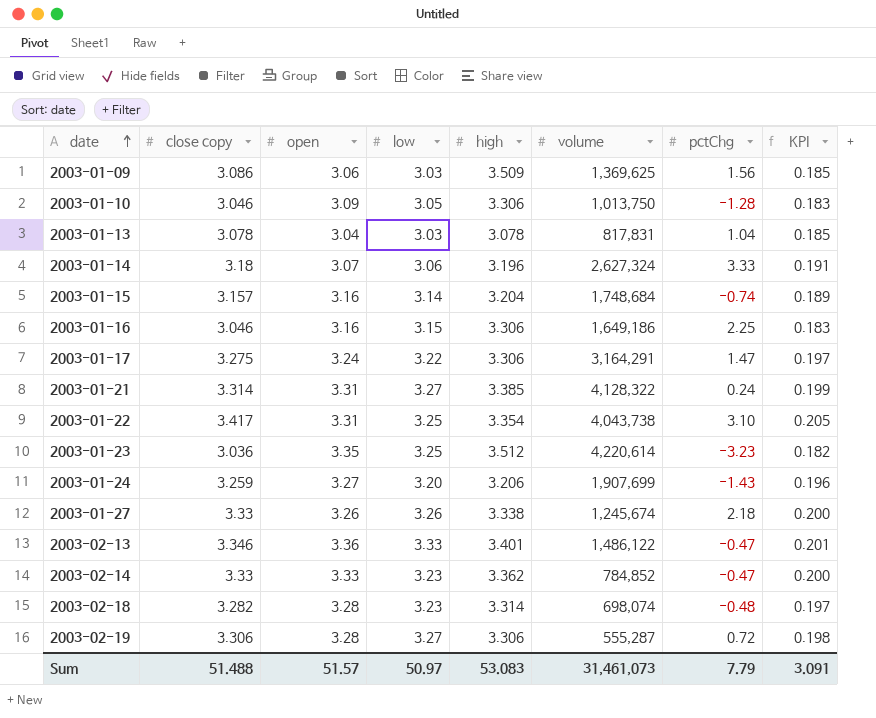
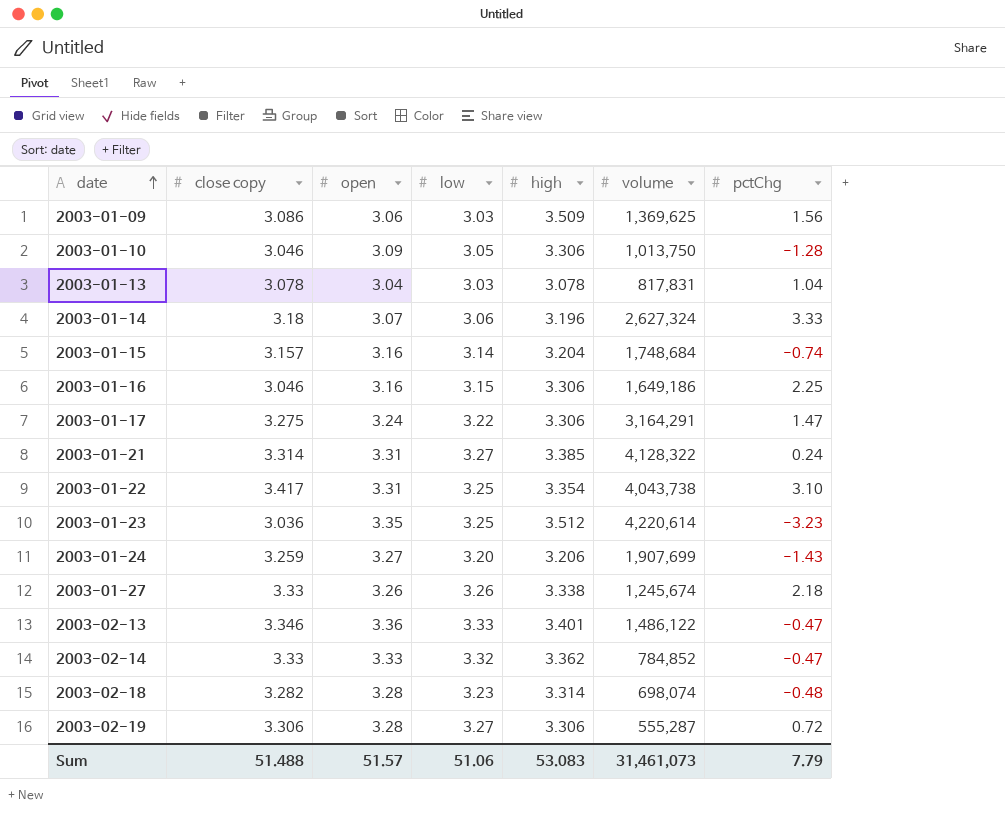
column KPI | formula: [close copy] * 0.06 -> none
2003-02-14 | low: 3.23 -> 3.32
Sum | low: 50.97 -> 51.06

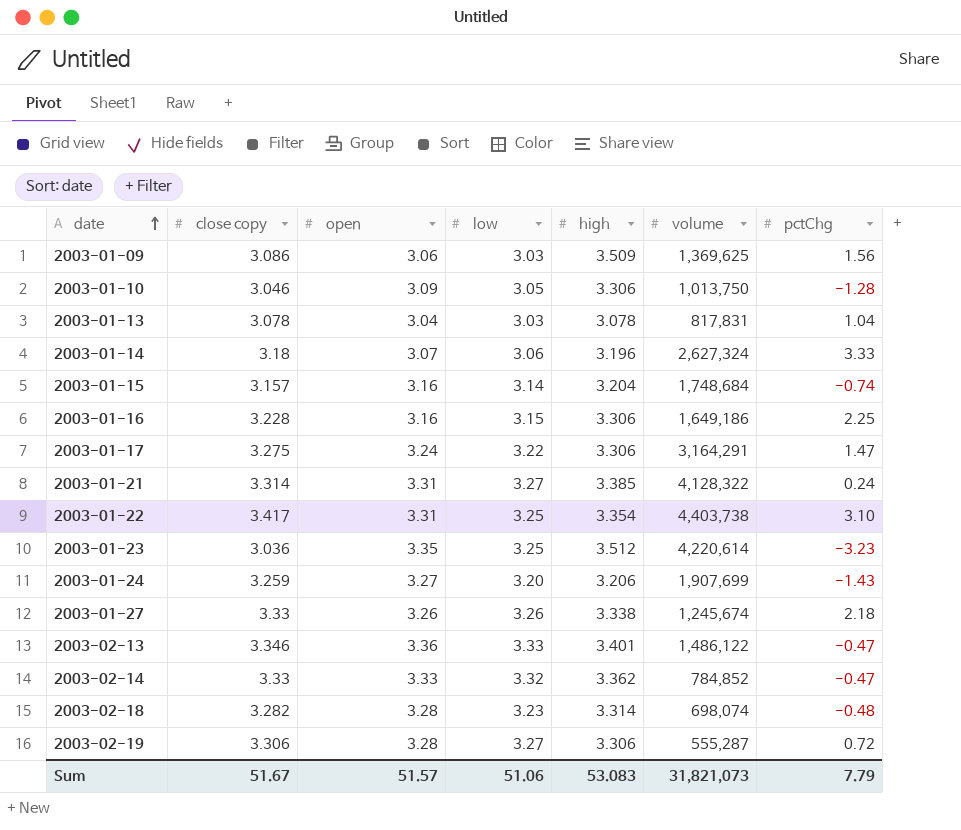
2003-01-16 | close copy: 3.046 -> 3.228
2003-01-22 | volume: 4,043,738 -> 4,403,738
Sum | close copy: 51.488 -> 51.67
Sum | volume: 31,461,073 -> 31,821,073

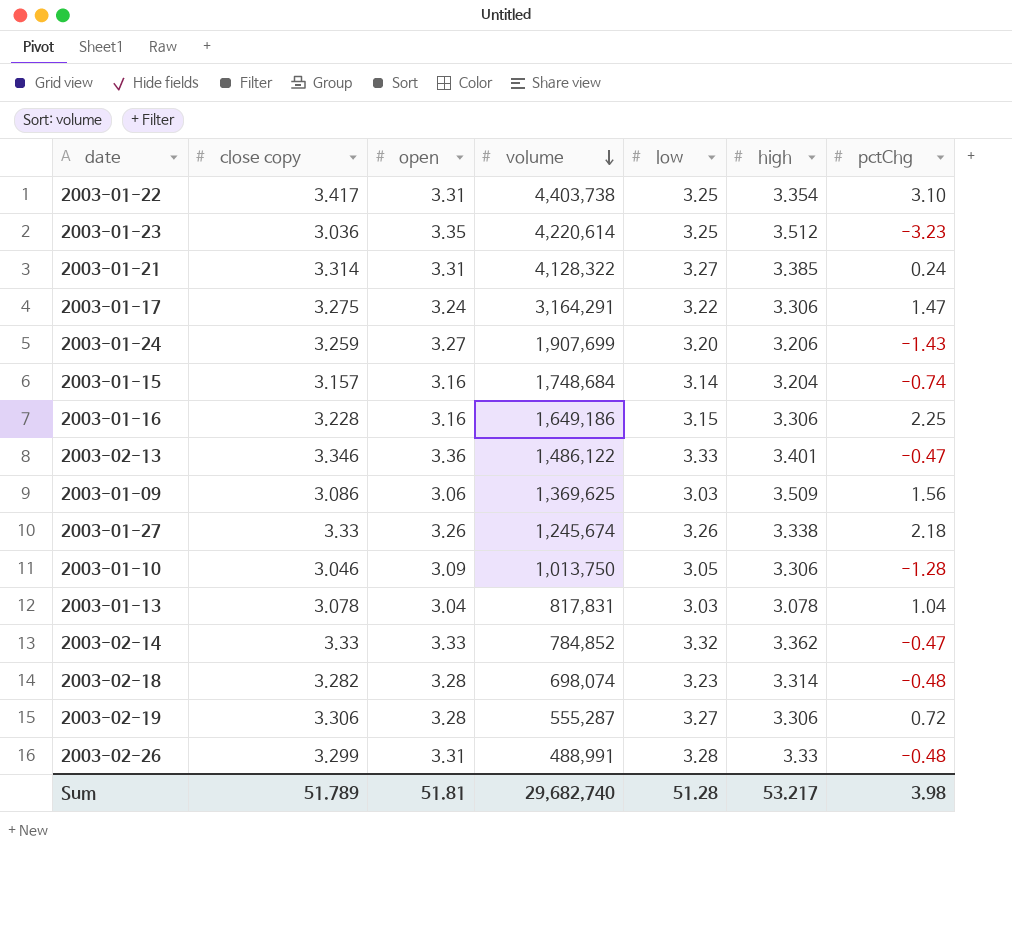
row order: date ascending -> volume descending
column volume | position: 6 -> 4
row 2003-01-14: 3.18 | 3.07 | 3.06 | 3.196 | 2,627,324 | 3.33 -> none
row 2003-02-26: none -> 3.299 | 3.31 | 488,991 | 3.28 | 3.33 | -0.48
Sum | close copy: 51.67 -> 51.789
Sum | open: 51.57 -> 51.81
Sum | volume: 31,821,073 -> 29,682,740
Sum | low: 51.06 -> 51.28
Sum | high: 53.083 -> 53.217
Sum | pctChg: 7.79 -> 3.98

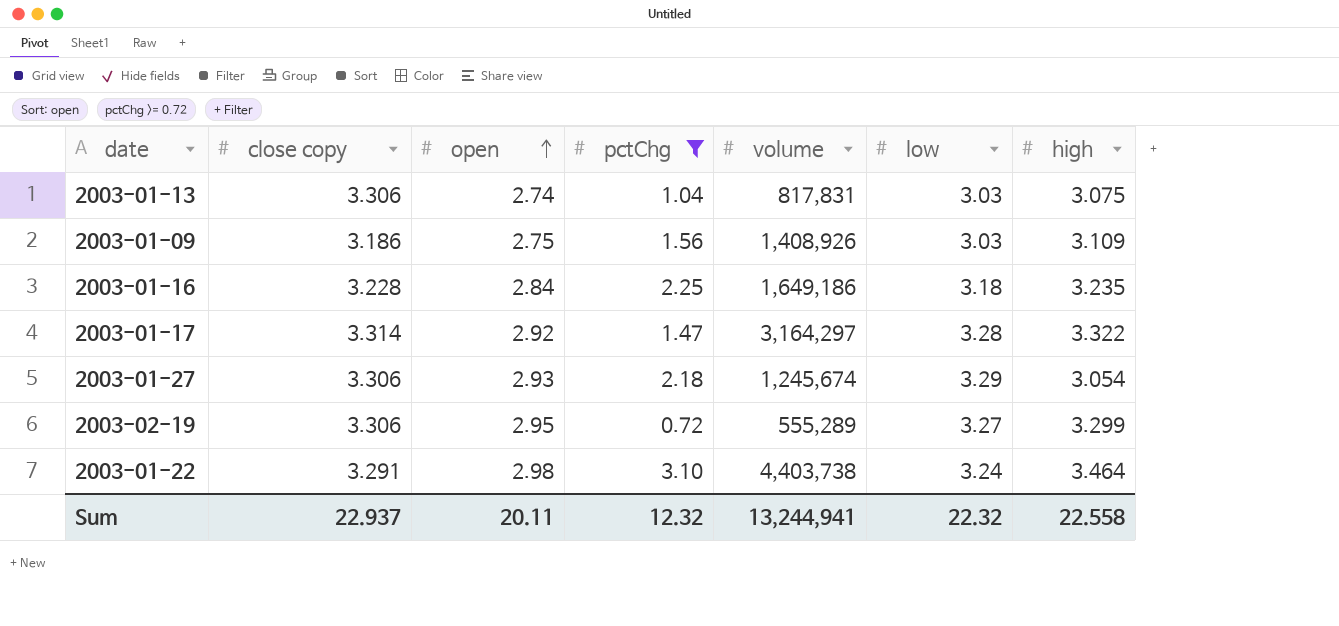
filter: none -> pctChg >= 0.72
row order: volume descending -> open ascending
column pctChg | position: 7 -> 4
2003-01-13 | close copy: 3.078 -> 3.306
2003-01-13 | open: 3.04 -> 2.74
2003-01-13 | high: 3.078 -> 3.075
2003-01-09 | close copy: 3.086 -> 3.186
2003-01-09 | open: 3.06 -> 2.75
2003-01-09 | volume: 1,369,625 -> 1,408,926
2003-01-09 | high: 3.509 -> 3.109
2003-01-16 | open: 3.16 -> 2.84
2003-01-16 | low: 3.15 -> 3.18
2003-01-16 | high: 3.306 -> 3.235
2003-01-17 | close copy: 3.275 -> 3.314
2003-01-17 | open: 3.24 -> 2.92
2003-01-17 | volume: 3,164,291 -> 3,164,297
2003-01-17 | low: 3.22 -> 3.28
2003-01-17 | high: 3.306 -> 3.322
2003-01-27 | close copy: 3.33 -> 3.306
2003-01-27 | open: 3.26 -> 2.93
2003-01-27 | low: 3.26 -> 3.29
2003-01-27 | high: 3.338 -> 3.054
2003-02-19 | open: 3.28 -> 2.95
2003-02-19 | volume: 555,287 -> 555,289
2003-02-19 | high: 3.306 -> 3.299
2003-01-22 | close copy: 3.417 -> 3.291
2003-01-22 | open: 3.31 -> 2.98
2003-01-22 | low: 3.25 -> 3.24
2003-01-22 | high: 3.354 -> 3.464
Sum | close copy: 51.789 -> 22.937
Sum | open: 51.81 -> 20.11
Sum | pctChg: 3.98 -> 12.32
Sum | volume: 29,682,740 -> 13,244,941
Sum | low: 51.28 -> 22.32
Sum | high: 53.217 -> 22.558

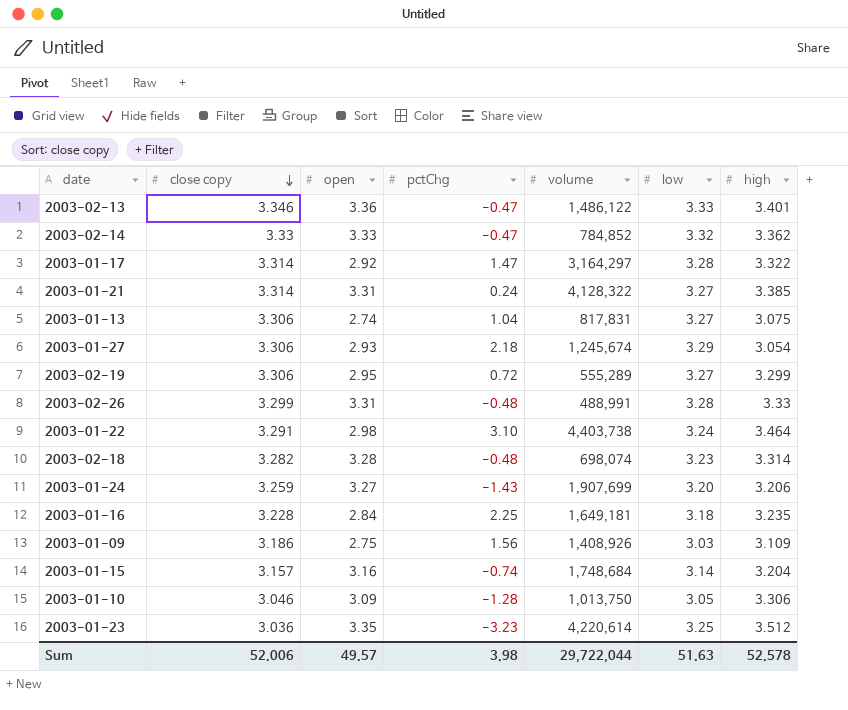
filter: pctChg >= 0.72 -> none
row order: open ascending -> close copy descending
2003-01-13 | low: 3.03 -> 3.27
2003-01-16 | volume: 1,649,186 -> 1,649,181
Sum | close copy: 22.937 -> 52.006
Sum | open: 20.11 -> 49.57
Sum | pctChg: 12.32 -> 3.98
Sum | volume: 13,244,941 -> 29,722,044
Sum | low: 22.32 -> 51.63
Sum | high: 22.558 -> 52.578

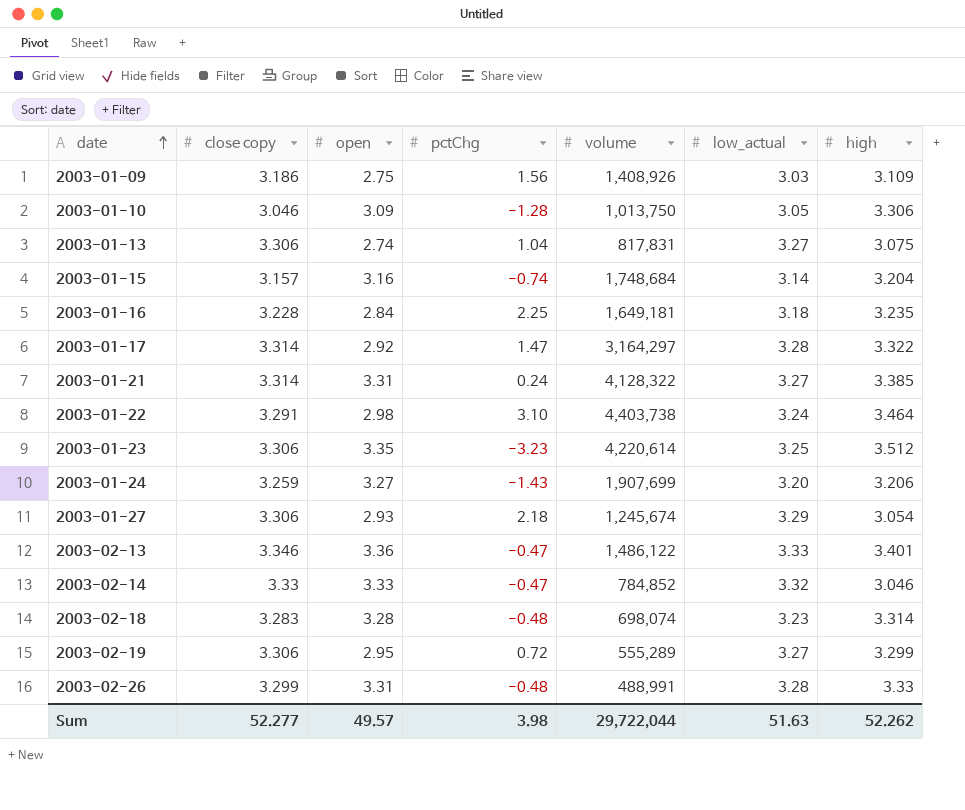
row order: close copy descending -> date ascending
column name: low -> low_actual
2003-01-23 | close copy: 3.036 -> 3.306
2003-02-14 | high: 3.362 -> 3.046
2003-02-18 | close copy: 3.282 -> 3.283
Sum | close copy: 52.006 -> 52.277
Sum | high: 52.578 -> 52.262

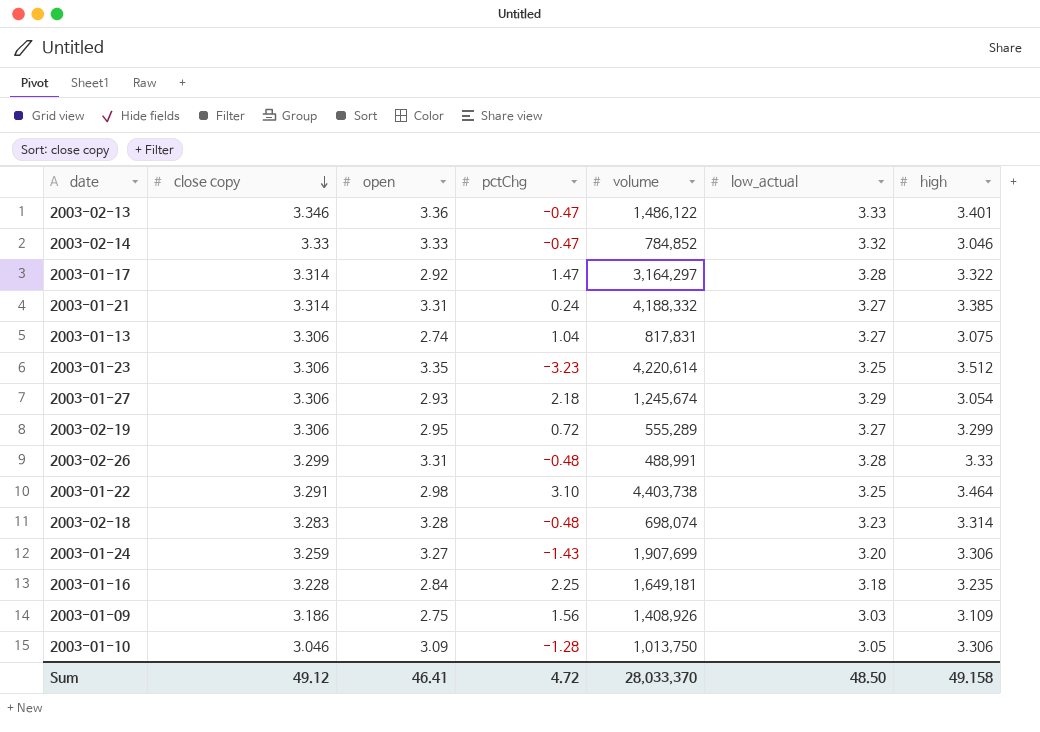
row order: date ascending -> close copy descending
row 2003-01-15: 3.157 | 3.16 | -0.74 | 1,748,684 | 3.14 | 3.204 -> none
2003-01-21 | volume: 4,128,322 -> 4,188,332
2003-01-22 | low_actual: 3.24 -> 3.25
2003-01-24 | high: 3.206 -> 3.306
Sum | close copy: 52.277 -> 49.12
Sum | open: 49.57 -> 46.41
Sum | pctChg: 3.98 -> 4.72
Sum | volume: 29,722,044 -> 28,033,370
Sum | low_actual: 51.63 -> 48.50
Sum | high: 52.262 -> 49.158

